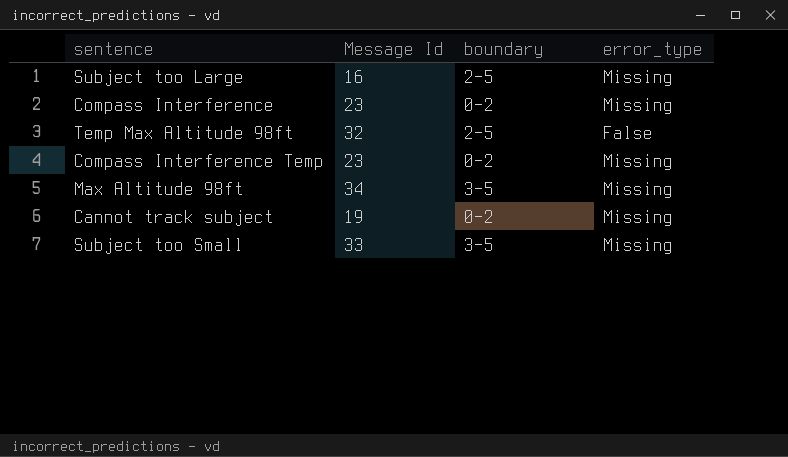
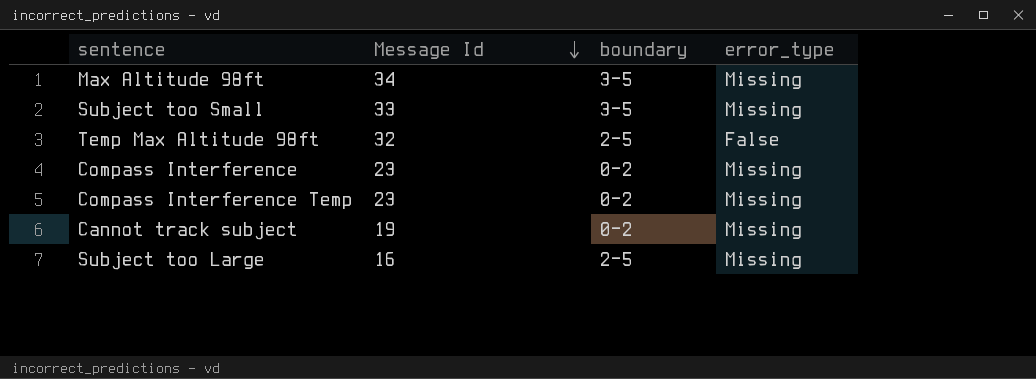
row order: none -> Message Id descending

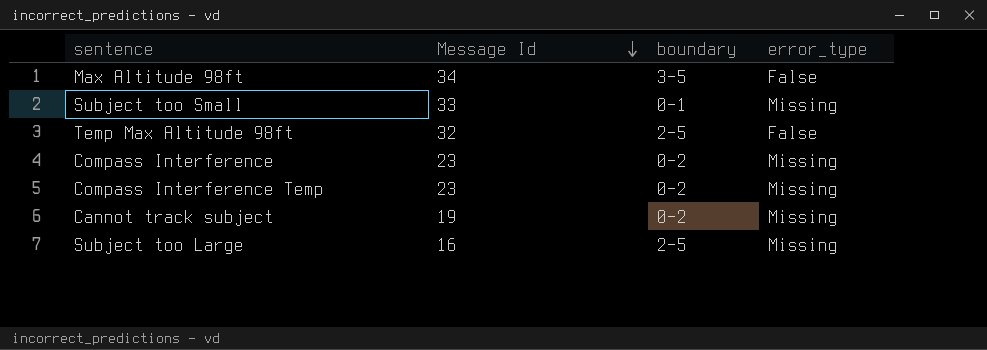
Max Altitude 98ft | error_type: Missing -> False
Subject too Small | boundary: 3-5 -> 0-1

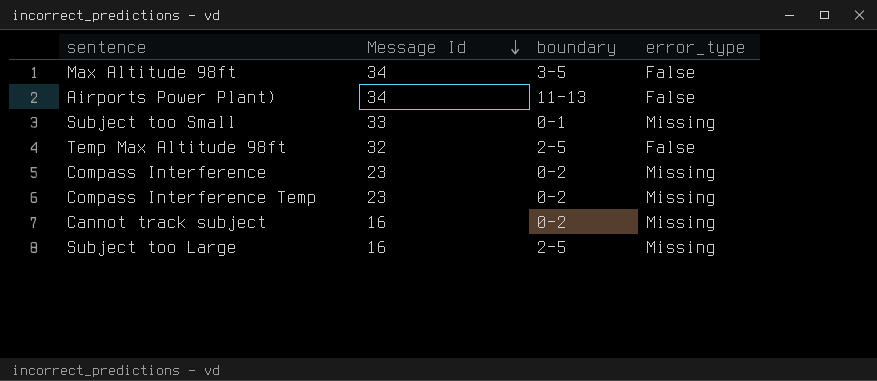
row Airports Power Plant): none -> 34 | 11-13 | False
Cannot track subject | Message Id: 19 -> 16

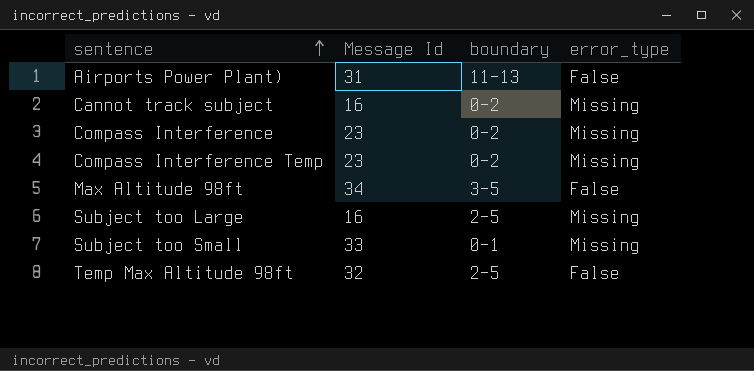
row order: Message Id descending -> sentence ascending
Airports Power Plant) | Message Id: 34 -> 31

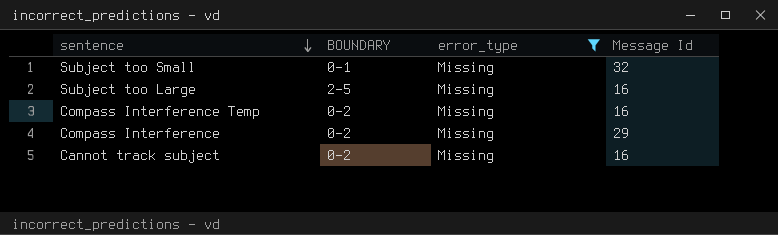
filter: none -> error_type = Missing
row order: sentence ascending -> sentence descending
column name: boundary -> BOUNDARY
column Message Id | position: 2 -> 4
Subject too Small | Message Id: 33 -> 32
Compass Interference Temp | Message Id: 23 -> 16
Compass Interference | Message Id: 23 -> 29

